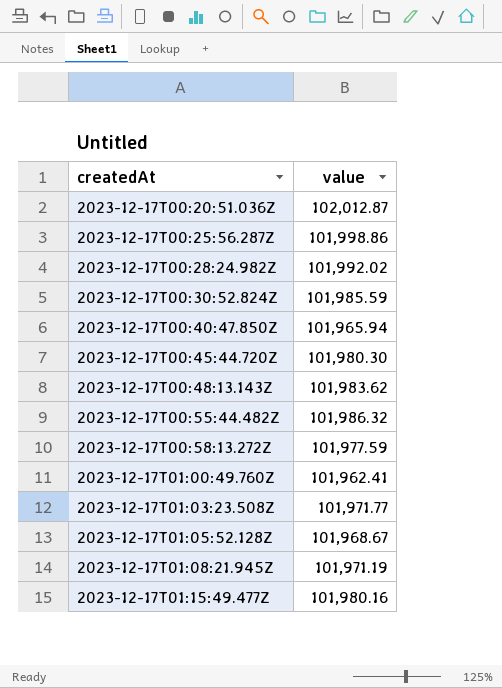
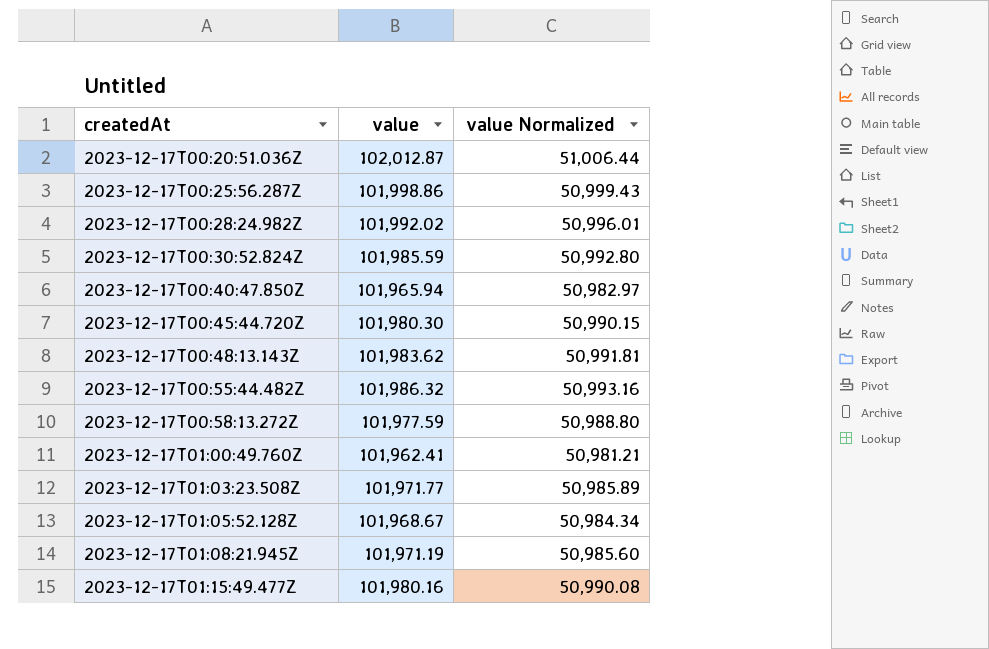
column value Normalized | formula: none -> [value] * 0.5

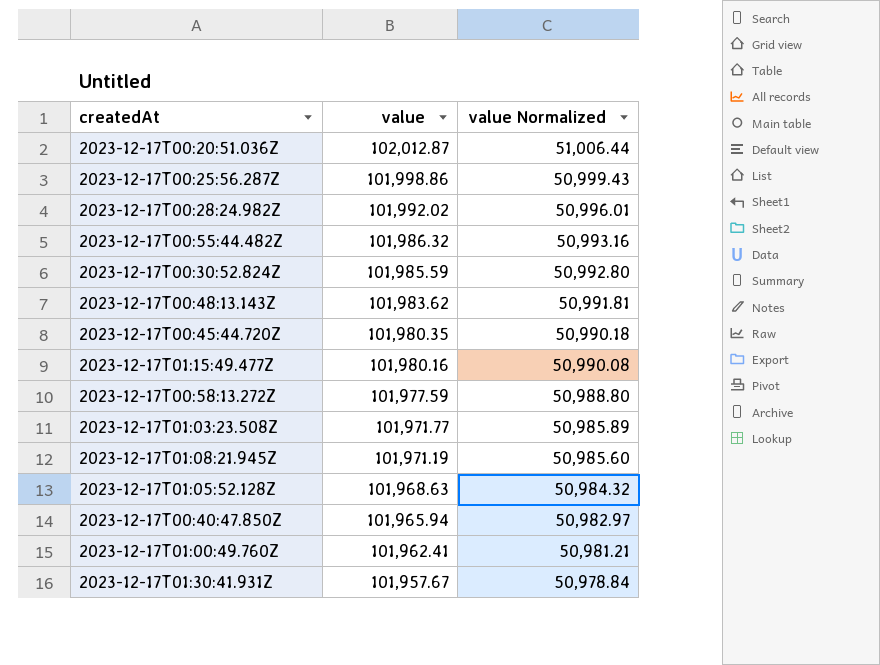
row order: createdAt ascending -> value descending
2023-12-17T00:45:44.720Z | value: 101,980.30 -> 101,980.35
2023-12-17T00:45:44.720Z | value Normalized: 50,990.15 -> 50,990.18
2023-12-17T01:05:52.128Z | value: 101,968.67 -> 101,968.63
2023-12-17T01:05:52.128Z | value Normalized: 50,984.34 -> 50,984.32
row 2023-12-17T01:30:41.931Z: none -> 101,957.67 | 50,978.84

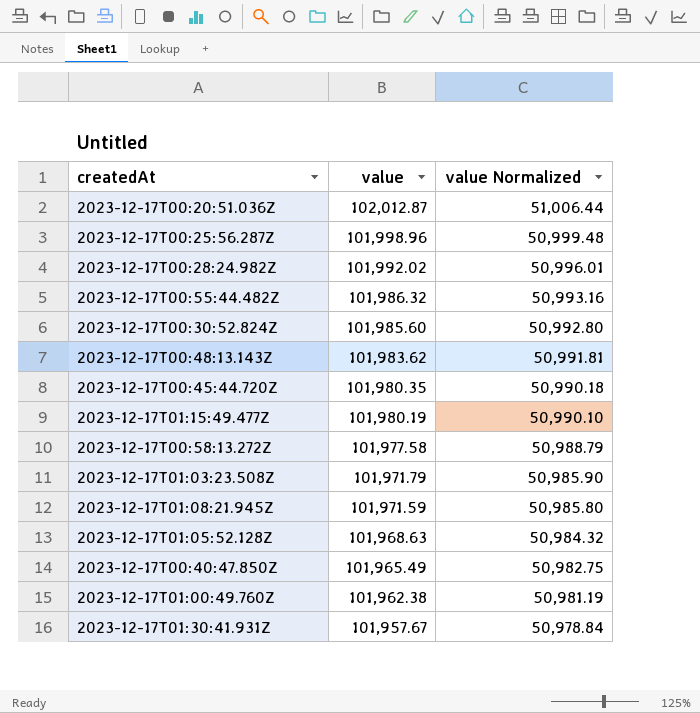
2023-12-17T00:25:56.287Z | value: 101,998.86 -> 101,998.96
2023-12-17T00:25:56.287Z | value Normalized: 50,999.43 -> 50,999.48
2023-12-17T00:30:52.824Z | value: 101,985.59 -> 101,985.60
2023-12-17T01:15:49.477Z | value: 101,980.16 -> 101,980.19
2023-12-17T01:15:49.477Z | value Normalized: 50,990.08 -> 50,990.10
2023-12-17T00:58:13.272Z | value: 101,977.59 -> 101,977.58
2023-12-17T00:58:13.272Z | value Normalized: 50,988.80 -> 50,988.79
2023-12-17T01:03:23.508Z | value: 101,971.77 -> 101,971.79
2023-12-17T01:03:23.508Z | value Normalized: 50,985.89 -> 50,985.90
2023-12-17T01:08:21.945Z | value: 101,971.19 -> 101,971.59
2023-12-17T01:08:21.945Z | value Normalized: 50,985.60 -> 50,985.80
2023-12-17T00:40:47.850Z | value: 101,965.94 -> 101,965.49
2023-12-17T00:40:47.850Z | value Normalized: 50,982.97 -> 50,982.75
2023-12-17T01:00:49.760Z | value: 101,962.41 -> 101,962.38
2023-12-17T01:00:49.760Z | value Normalized: 50,981.21 -> 50,981.19

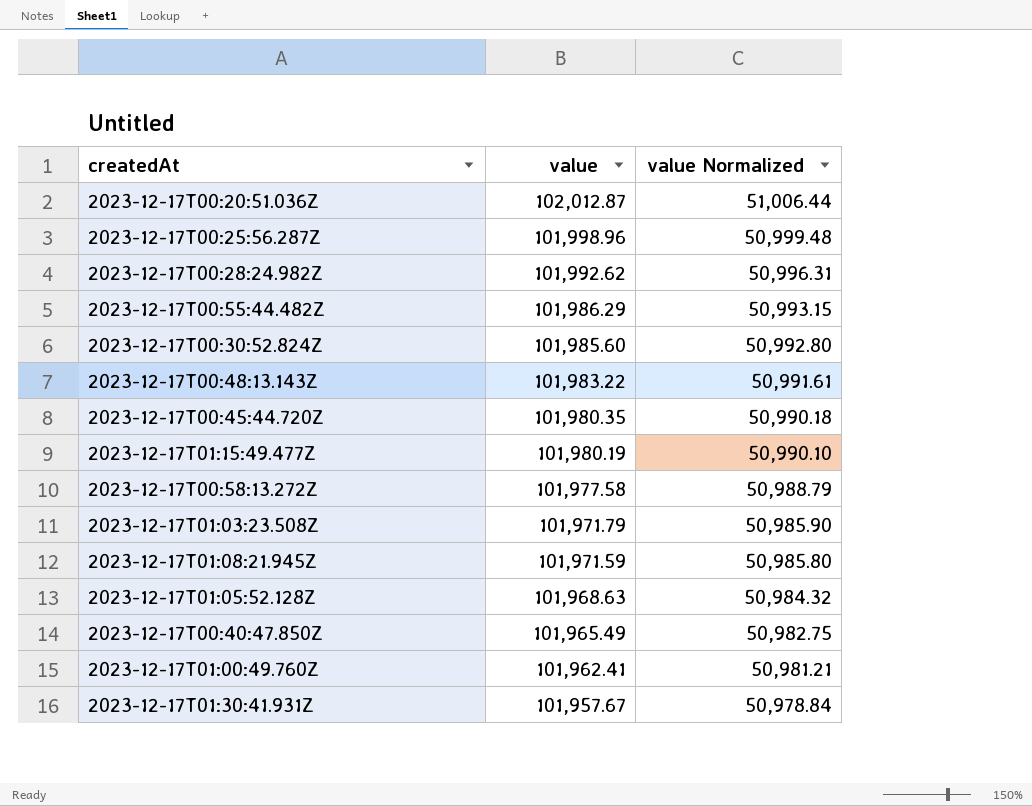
2023-12-17T00:28:24.982Z | value: 101,992.02 -> 101,992.62
2023-12-17T00:28:24.982Z | value Normalized: 50,996.01 -> 50,996.31
2023-12-17T00:55:44.482Z | value: 101,986.32 -> 101,986.29
2023-12-17T00:55:44.482Z | value Normalized: 50,993.16 -> 50,993.15
2023-12-17T00:48:13.143Z | value: 101,983.62 -> 101,983.22
2023-12-17T00:48:13.143Z | value Normalized: 50,991.81 -> 50,991.61
2023-12-17T01:00:49.760Z | value: 101,962.38 -> 101,962.41
2023-12-17T01:00:49.760Z | value Normalized: 50,981.19 -> 50,981.21

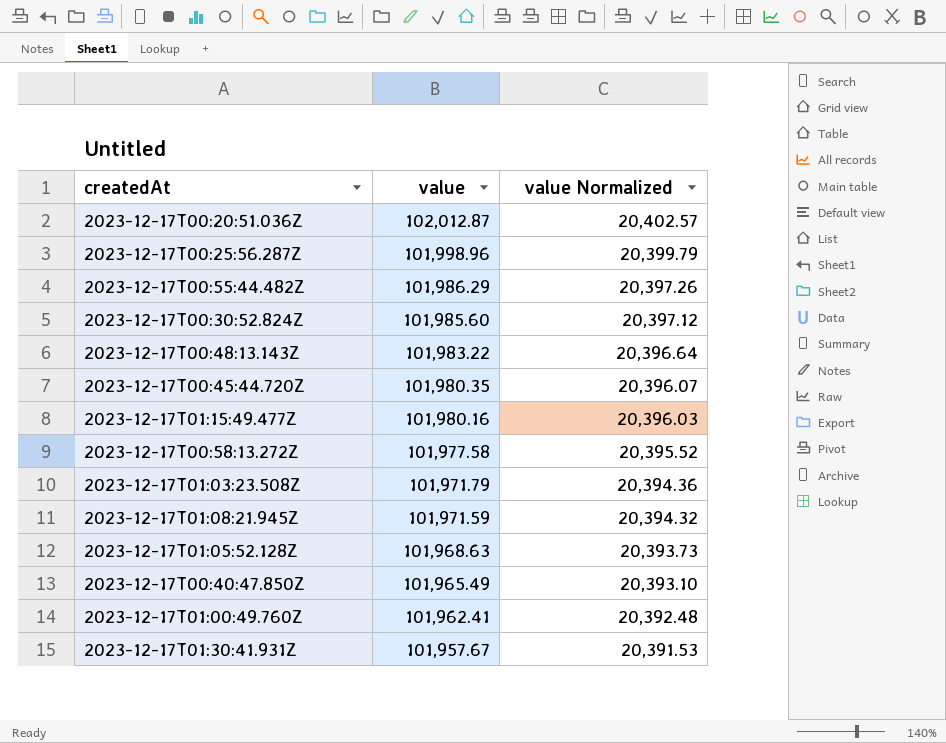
column value Normalized | formula: [value] * 0.5 -> [value] * 0.2
row 2023-12-17T00:28:24.982Z: 101,992.62 | 50,996.31 -> none
2023-12-17T01:15:49.477Z | value: 101,980.19 -> 101,980.16

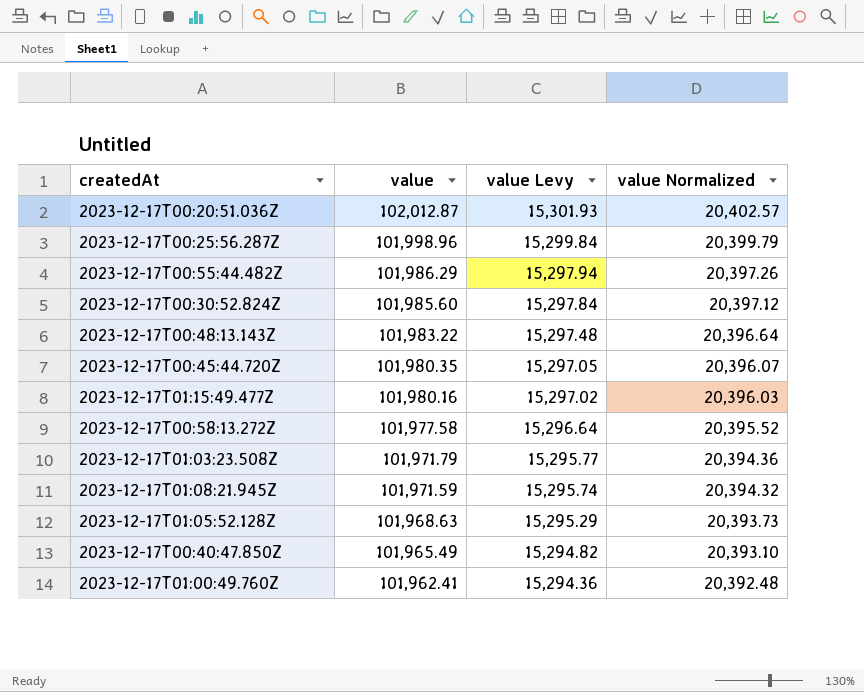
column value Levy | formula: none -> [value] * 0.15
row 2023-12-17T01:30:41.931Z: 101,957.67 | 20,391.53 -> none

